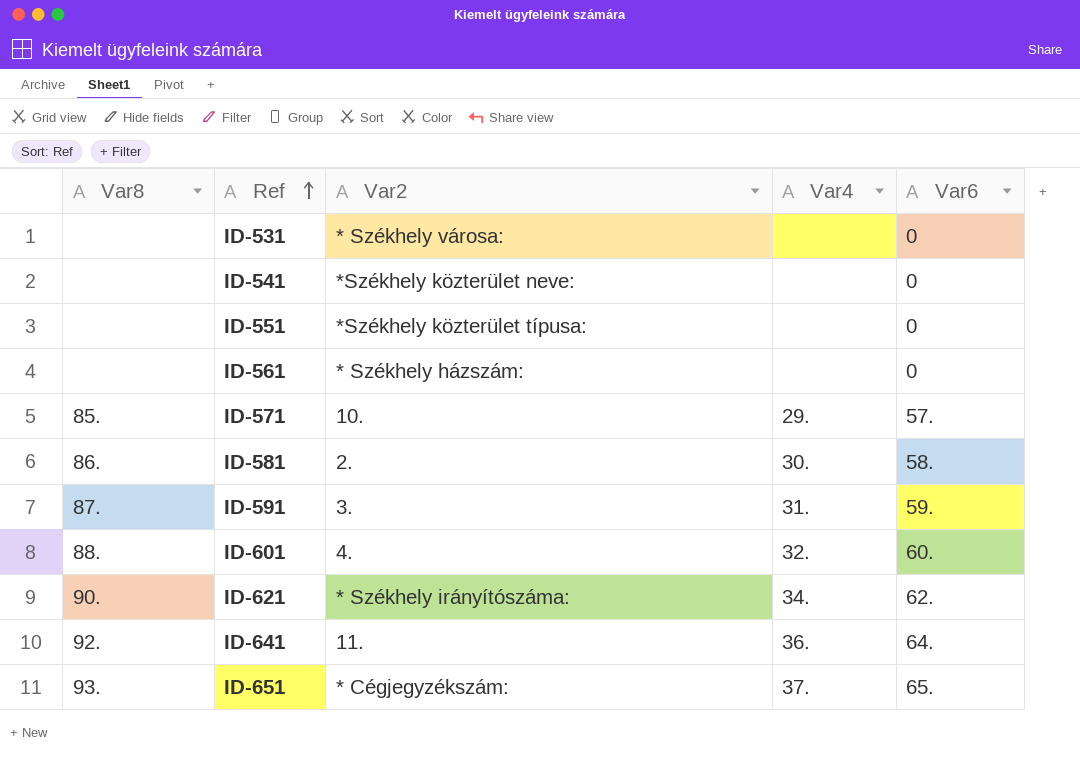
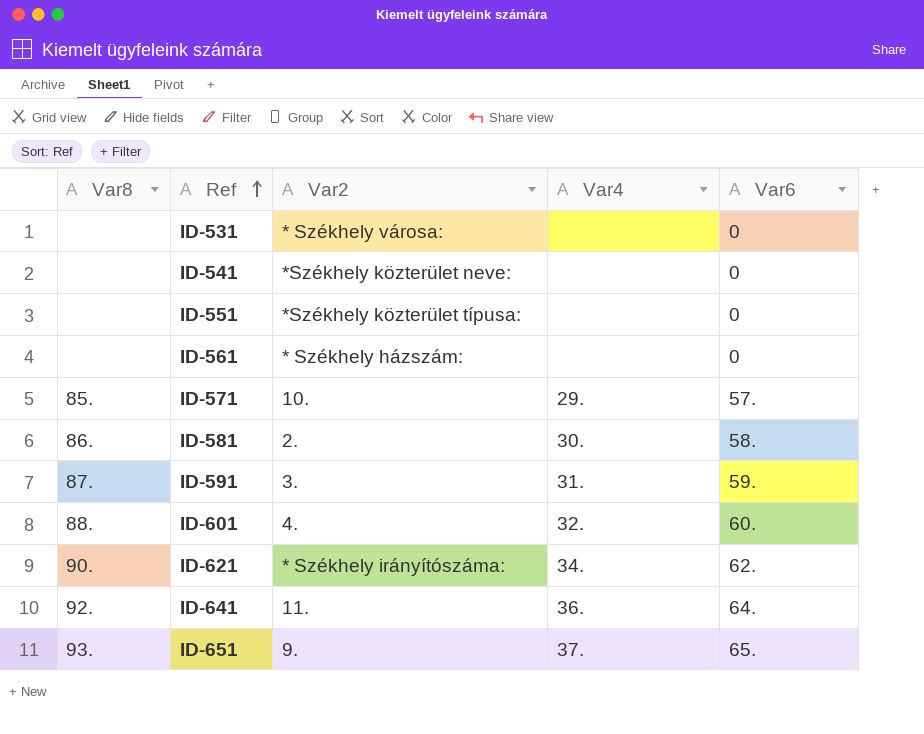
ID-651 | Var2: * Cégjegyzékszám: -> 9.

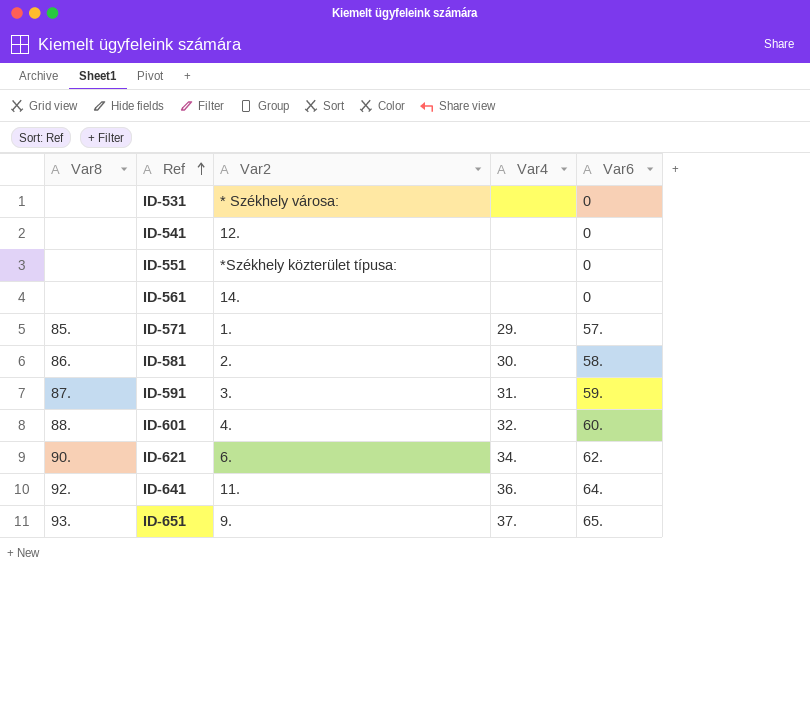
ID-541 | Var2: *Székhely közterület neve: -> 12.
ID-561 | Var2: * Székhely házszám: -> 14.
ID-571 | Var2: 10. -> 1.
ID-621 | Var2: * Székhely irányítószáma: -> 6.

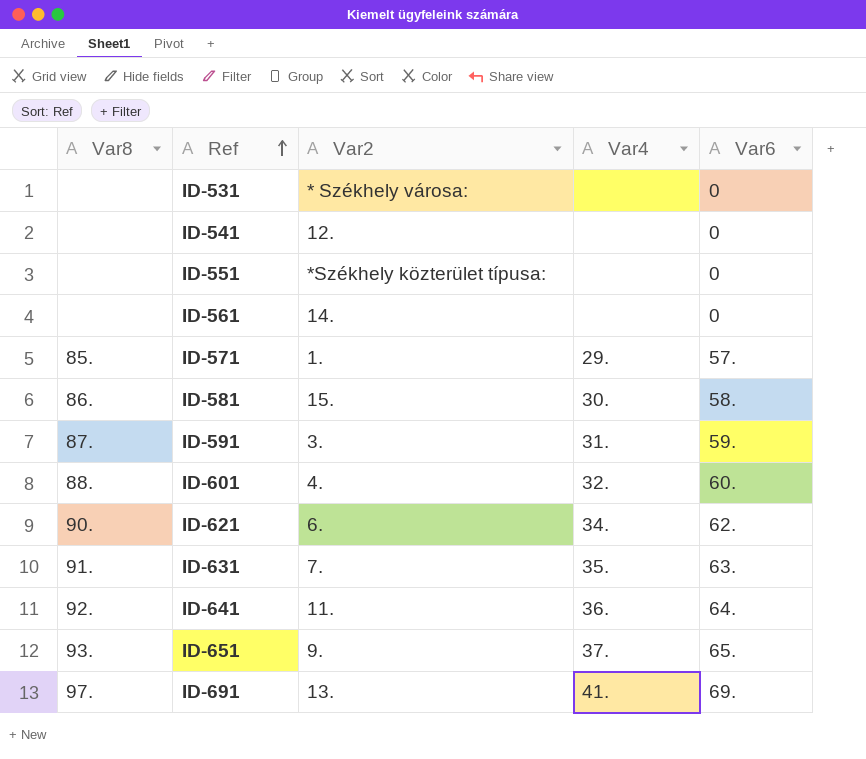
ID-581 | Var2: 2. -> 15.
row ID-631: none -> 91. | 7. | 35. | 63.
row ID-691: none -> 97. | 13. | 41. | 69.

